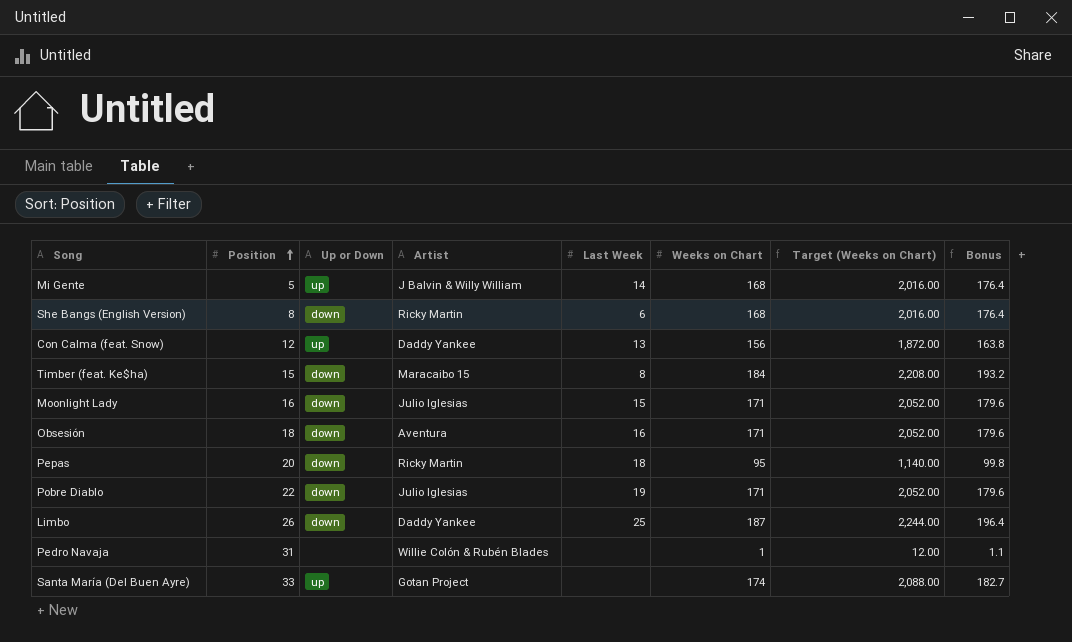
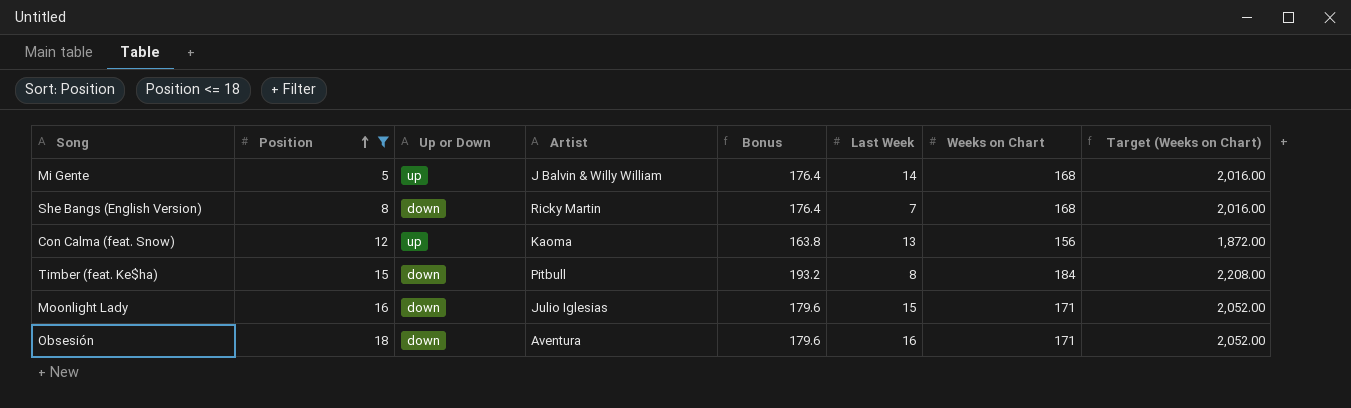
filter: none -> Position <= 18
column Bonus | position: 8 -> 5
She Bangs (English Version) | Last Week: 6 -> 7
Con Calma (feat. Snow) | Artist: Daddy Yankee -> Kaoma
Timber (feat. Ke$ha) | Artist: Maracaibo 15 -> Pitbull

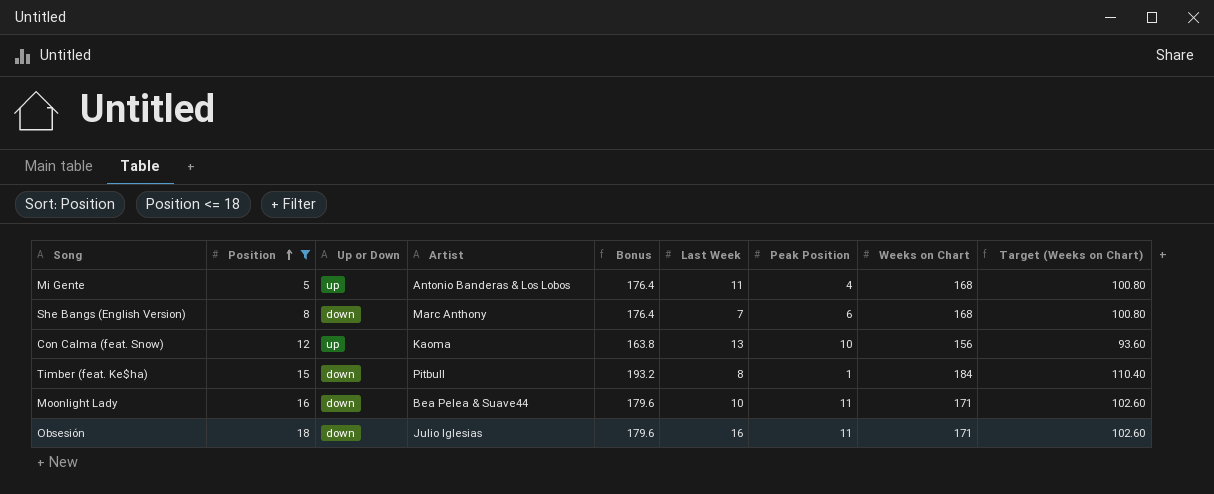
column Peak Position | position: none -> 7
column Target (Weeks on Chart) | formula: [Weeks on Chart] * 12 -> [Weeks on Chart] * 0.6
Mi Gente | Artist: J Balvin & Willy William -> Antonio Banderas & Los Lobos
Mi Gente | Last Week: 14 -> 11
She Bangs (English Version) | Artist: Ricky Martin -> Marc Anthony
Moonlight Lady | Artist: Julio Iglesias -> Bea Pelea & Suave44
Moonlight Lady | Last Week: 15 -> 10
Obsesión | Artist: Aventura -> Julio Iglesias

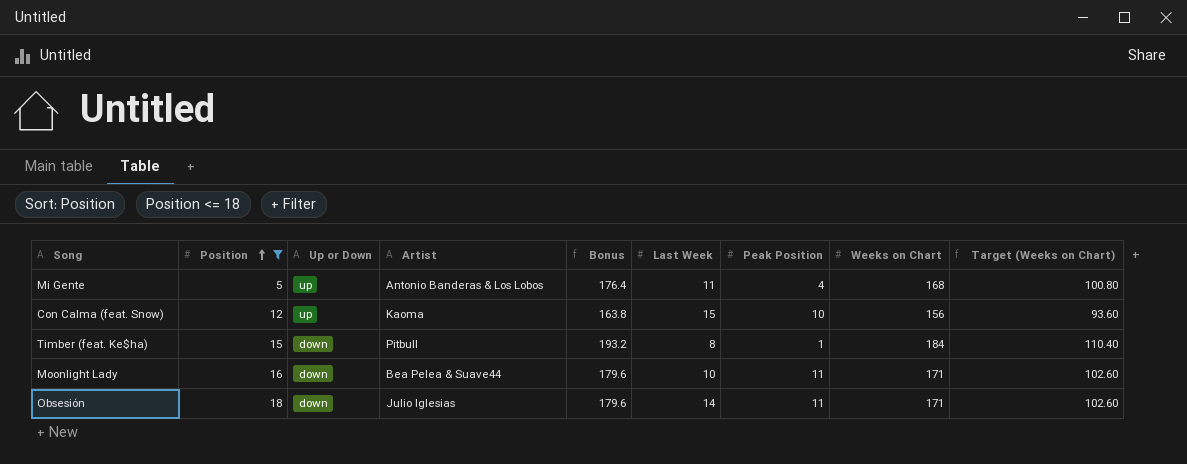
row She Bangs (English Version): 8 | down | Marc Anthony | 176.4 | 7 | 6 | 168 | 100.80 -> none
Con Calma (feat. Snow) | Last Week: 13 -> 15
Obsesión | Last Week: 16 -> 14

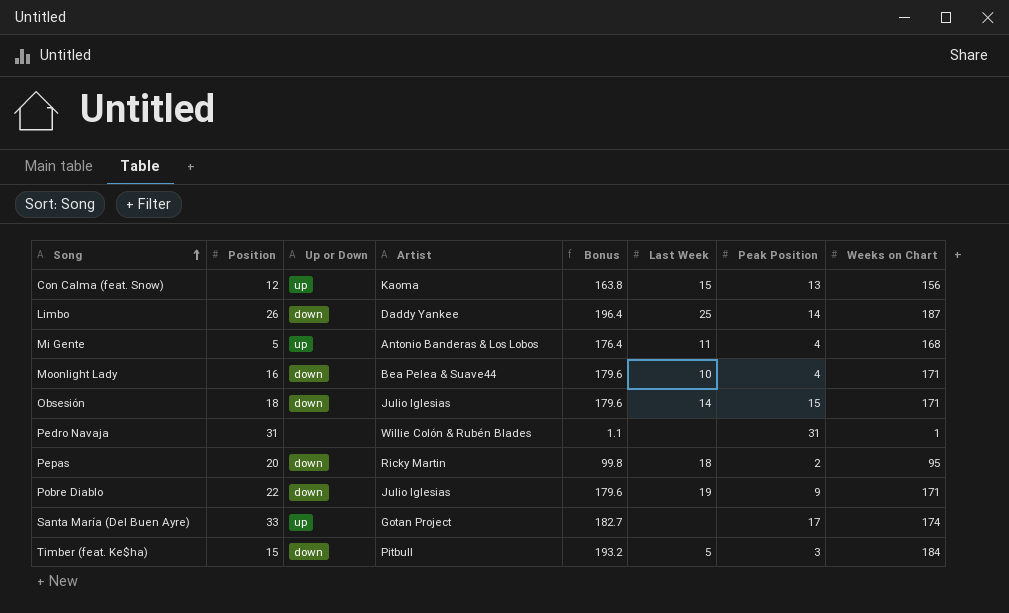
filter: Position <= 18 -> none
row order: Position ascending -> Song ascending
column Target (Weeks on Chart) | formula: [Weeks on Chart] * 0.6 -> none
Con Calma (feat. Snow) | Peak Position: 10 -> 13
Moonlight Lady | Peak Position: 11 -> 4
Obsesión | Peak Position: 11 -> 15
Timber (feat. Ke$ha) | Last Week: 8 -> 5
Timber (feat. Ke$ha) | Peak Position: 1 -> 3

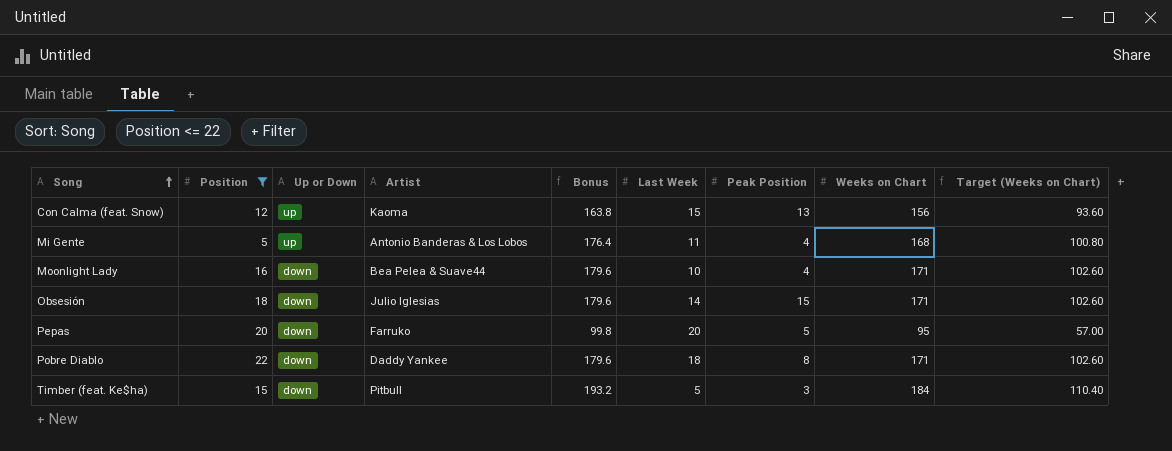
filter: none -> Position <= 22
column Target (Weeks on Chart) | formula: none -> [Weeks on Chart] * 0.6
Pepas | Artist: Ricky Martin -> Farruko
Pepas | Last Week: 18 -> 20
Pepas | Peak Position: 2 -> 5
Pobre Diablo | Artist: Julio Iglesias -> Daddy Yankee
Pobre Diablo | Last Week: 19 -> 18
Pobre Diablo | Peak Position: 9 -> 8

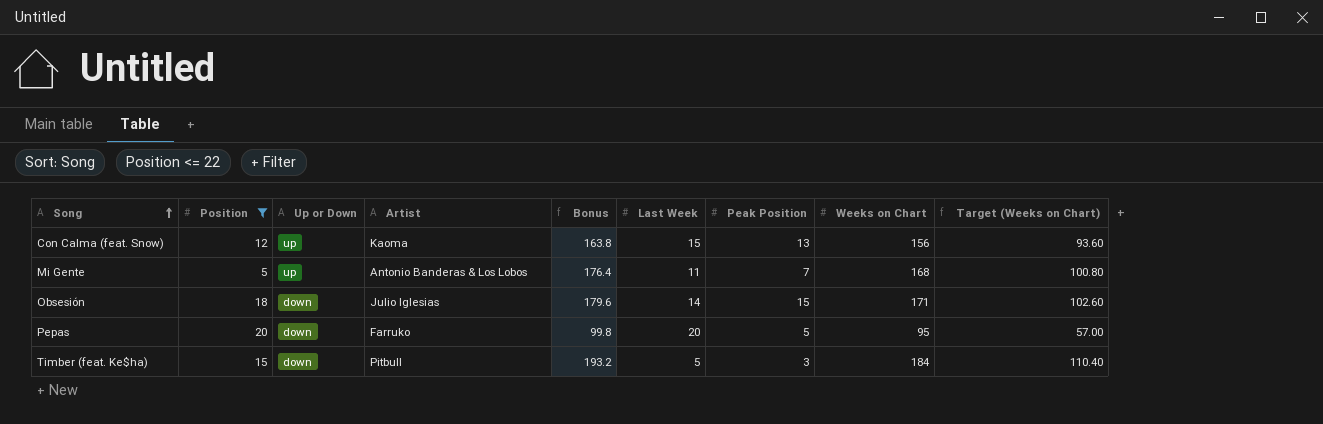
row Moonlight Lady: 16 | down | Bea Pelea & Suave44 | 179.6 | 10 | 4 | 171 | 102.60 -> none
row Pobre Diablo: 22 | down | Daddy Yankee | 179.6 | 18 | 8 | 171 | 102.60 -> none
Mi Gente | Peak Position: 4 -> 7

